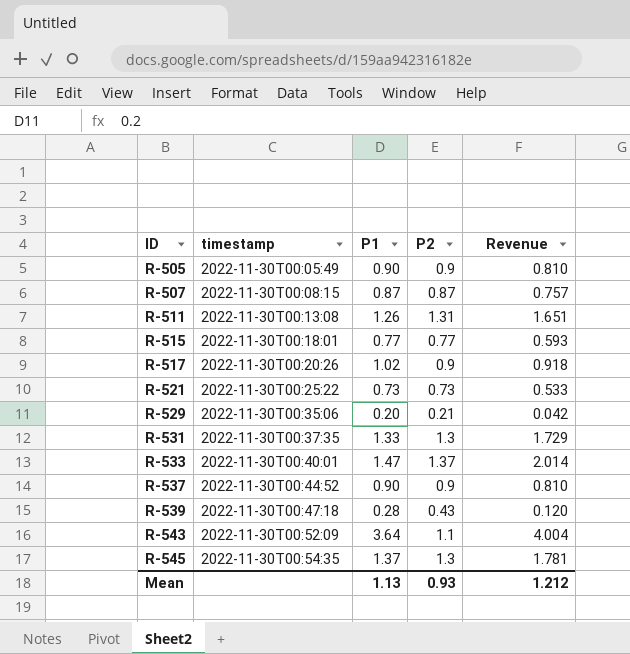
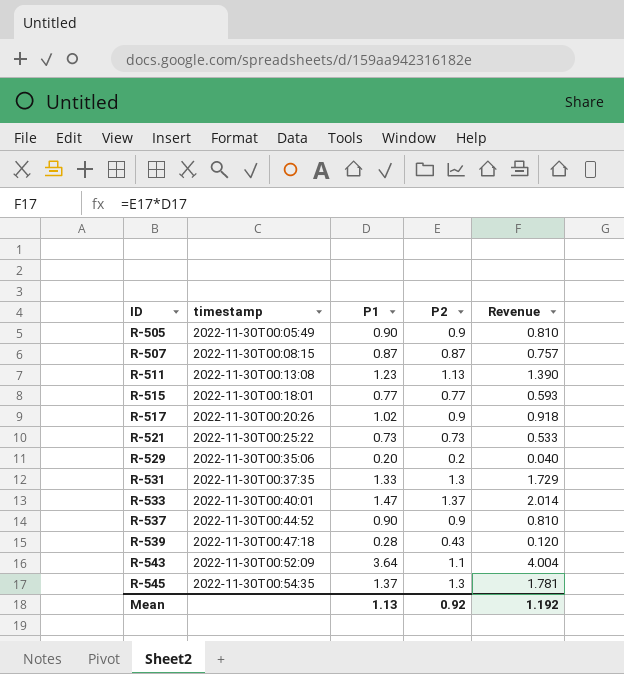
R-511 | P1: 1.26 -> 1.23
R-511 | P2: 1.31 -> 1.13
R-511 | Revenue: 1.651 -> 1.390
R-529 | P2: 0.21 -> 0.2
R-529 | Revenue: 0.042 -> 0.040
Mean | P2: 0.93 -> 0.92
Mean | Revenue: 1.212 -> 1.192

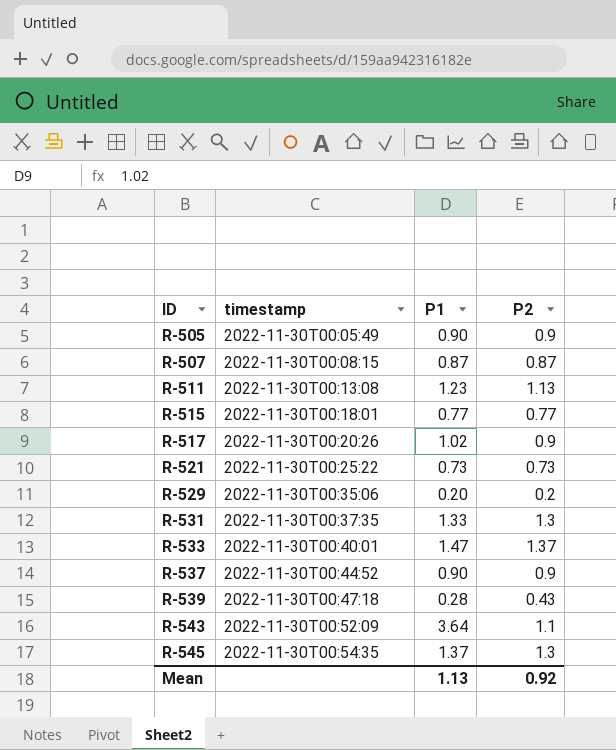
column Revenue | formula: [P1] * [P2] -> none

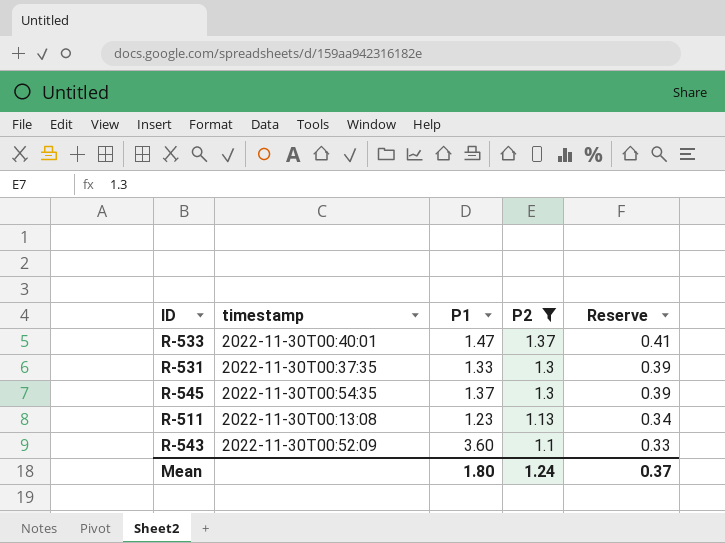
filter: none -> P2 >= 1.1
row order: ID ascending -> P2 descending
column Reserve | formula: none -> [P2] * 0.3
R-543 | P1: 3.64 -> 3.60
Mean | P1: 1.13 -> 1.80
Mean | P2: 0.92 -> 1.24

